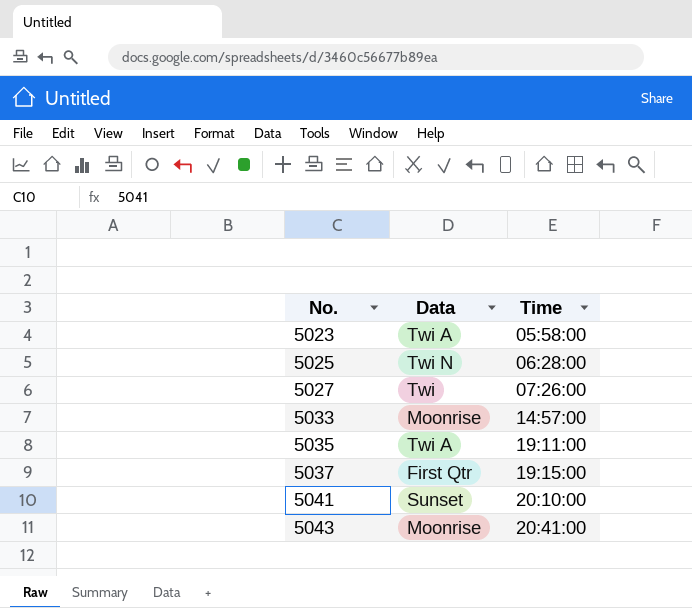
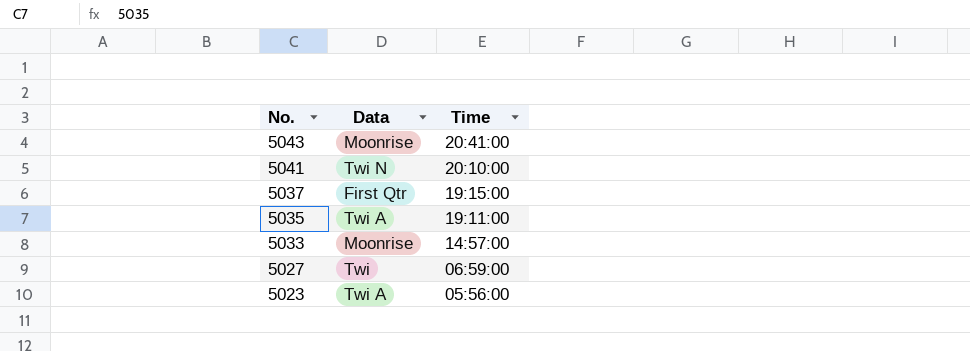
row order: No. ascending -> No. descending
row 5025: Twi N | 06:28:00 -> none
5041 | Data: Sunset -> Twi N
5027 | Time: 07:26:00 -> 06:59:00
5023 | Time: 05:58:00 -> 05:56:00

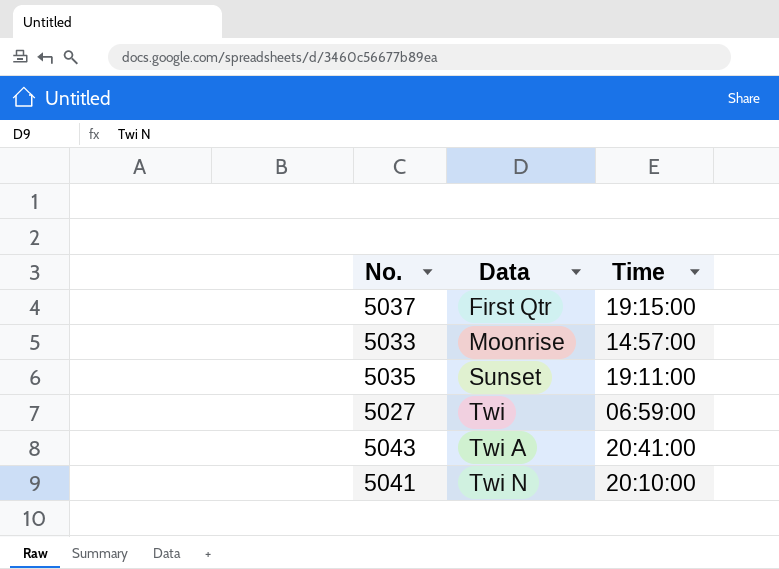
row order: No. descending -> Data ascending
row 5023: Twi A | 05:56:00 -> none
5035 | Data: Twi A -> Sunset
5043 | Data: Moonrise -> Twi A

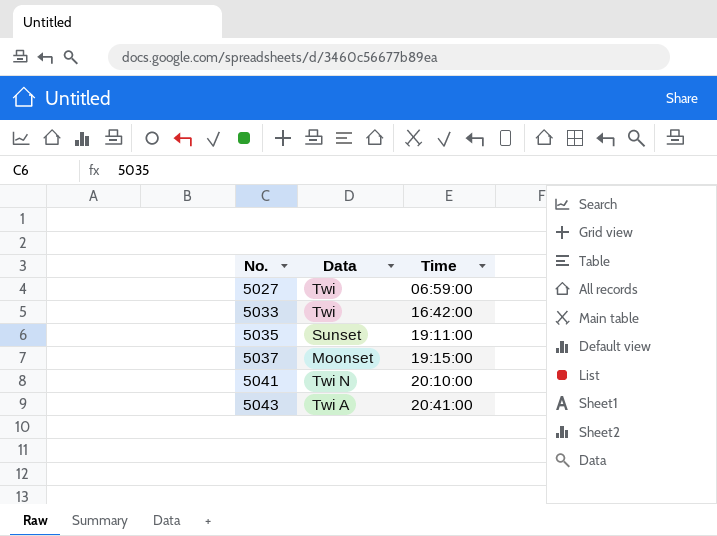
row order: Data ascending -> No. ascending
5033 | Data: Moonrise -> Twi
5033 | Time: 14:57:00 -> 16:42:00
5037 | Data: First Qtr -> Moonset

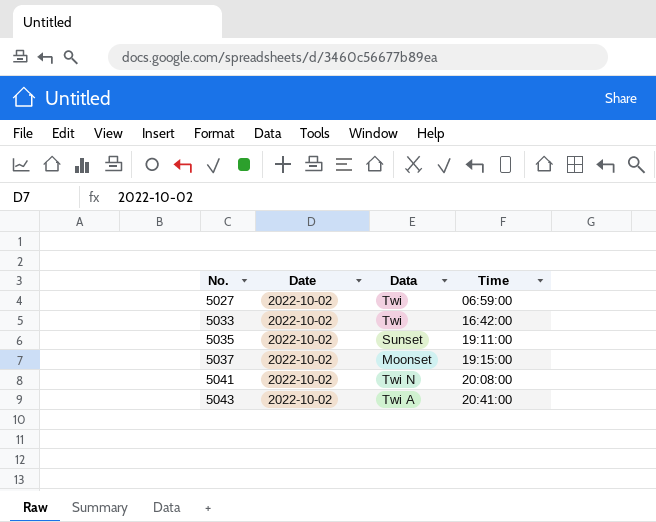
column Date | position: none -> 2
5041 | Time: 20:10:00 -> 20:08:00

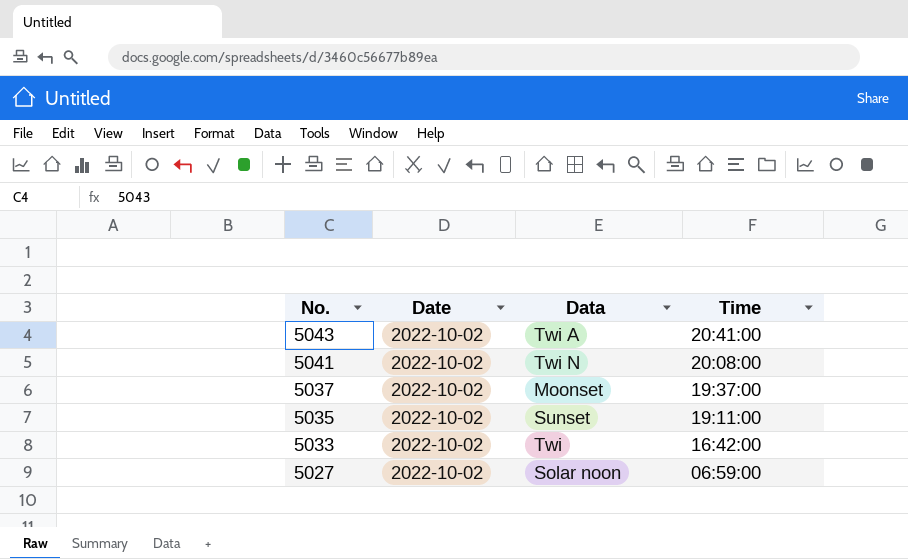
row order: No. ascending -> No. descending
5037 | Time: 19:15:00 -> 19:37:00
5027 | Data: Twi -> Solar noon

